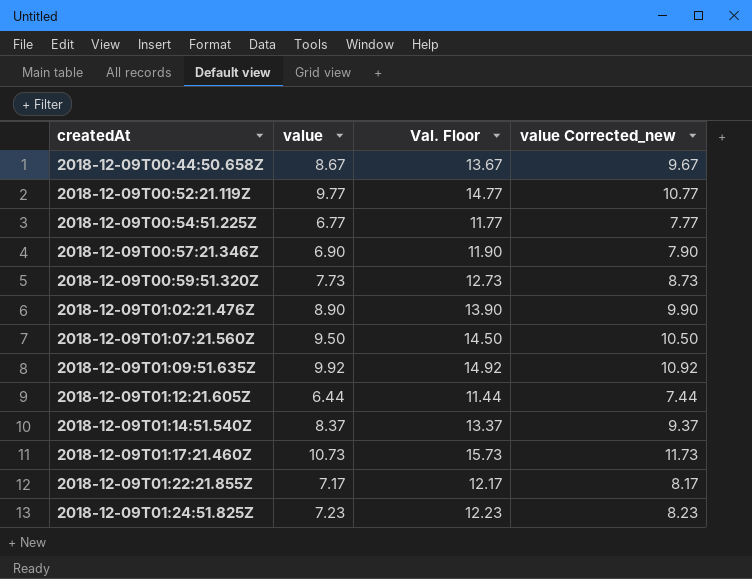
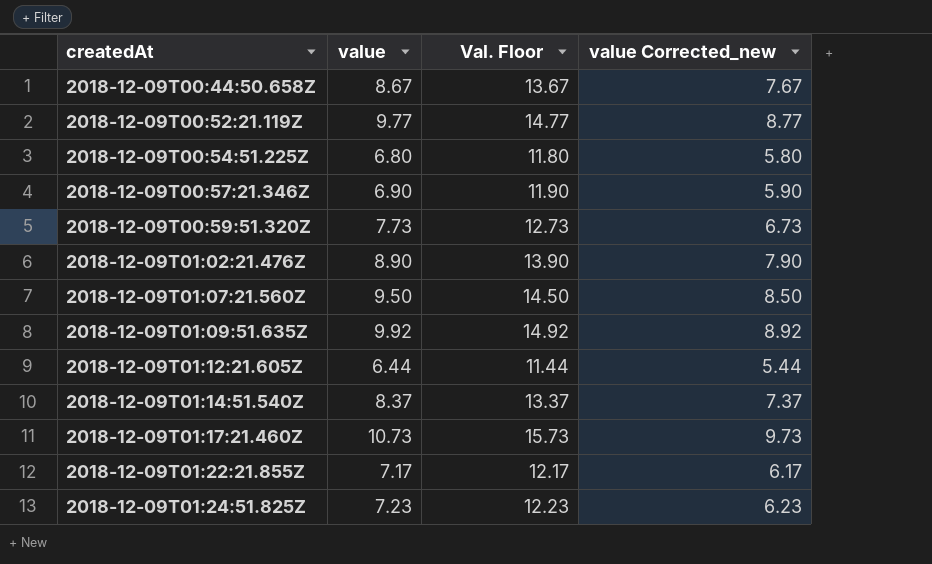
column value Corrected_new | formula: [value] + 1 -> [value] - 1
2018-12-09T00:54:51.225Z | value: 6.77 -> 6.80
2018-12-09T00:54:51.225Z | Val. Floor: 11.77 -> 11.80

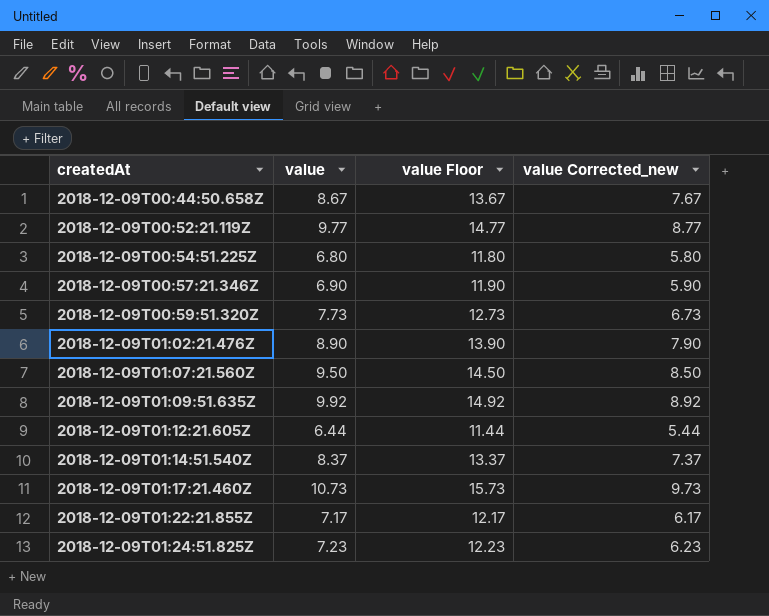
column name: Val. Floor -> value Floor

